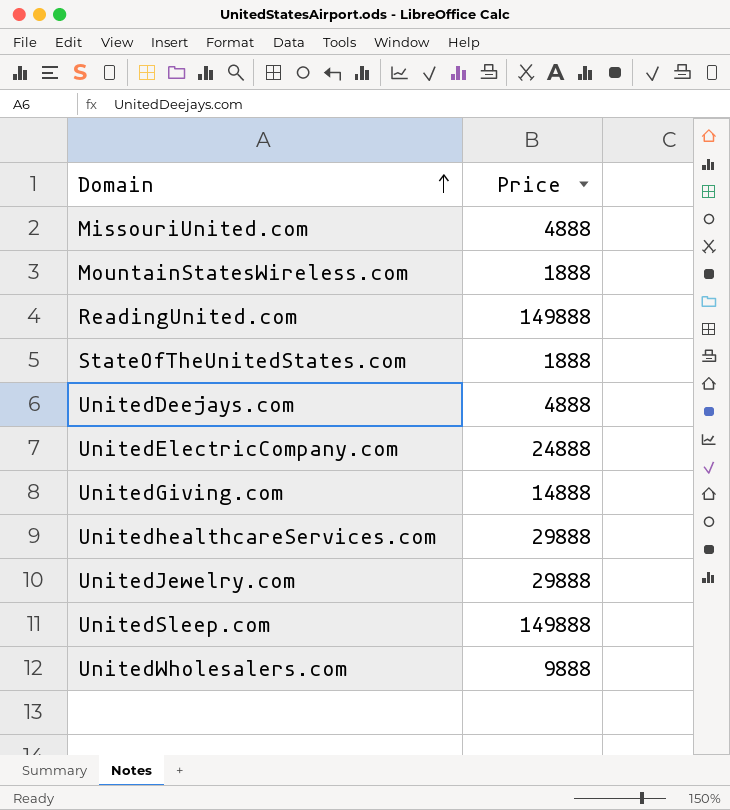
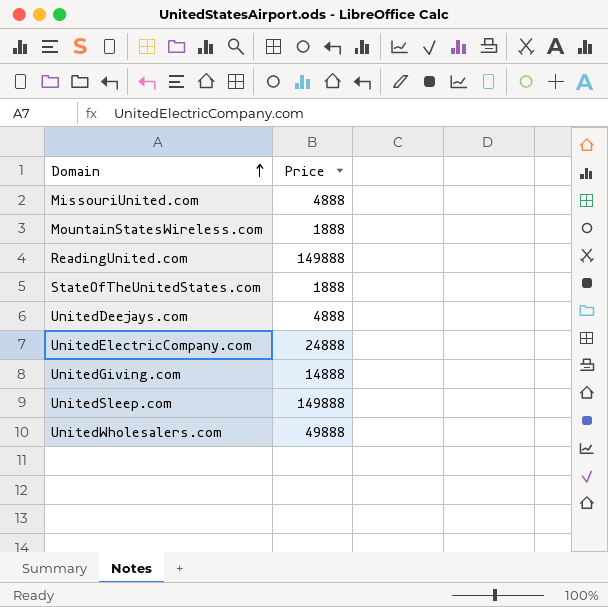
row UnitedhealthcareServices.com: 29888 -> none
row UnitedJewelry.com: 29888 -> none
UnitedWholesalers.com | Price: 9888 -> 49888

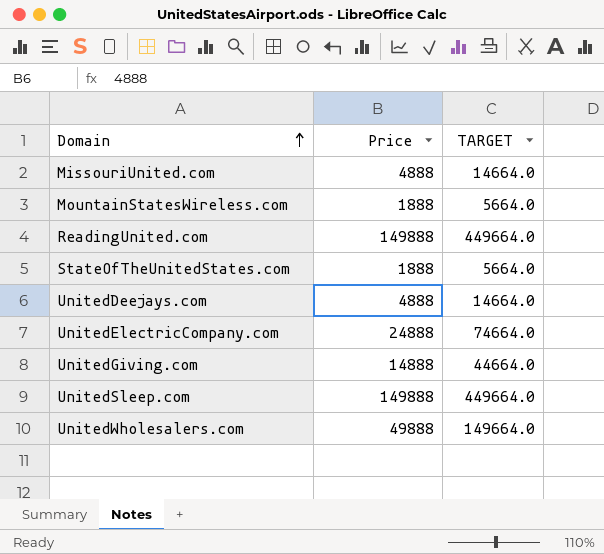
column TARGET | formula: none -> [Price] * 3

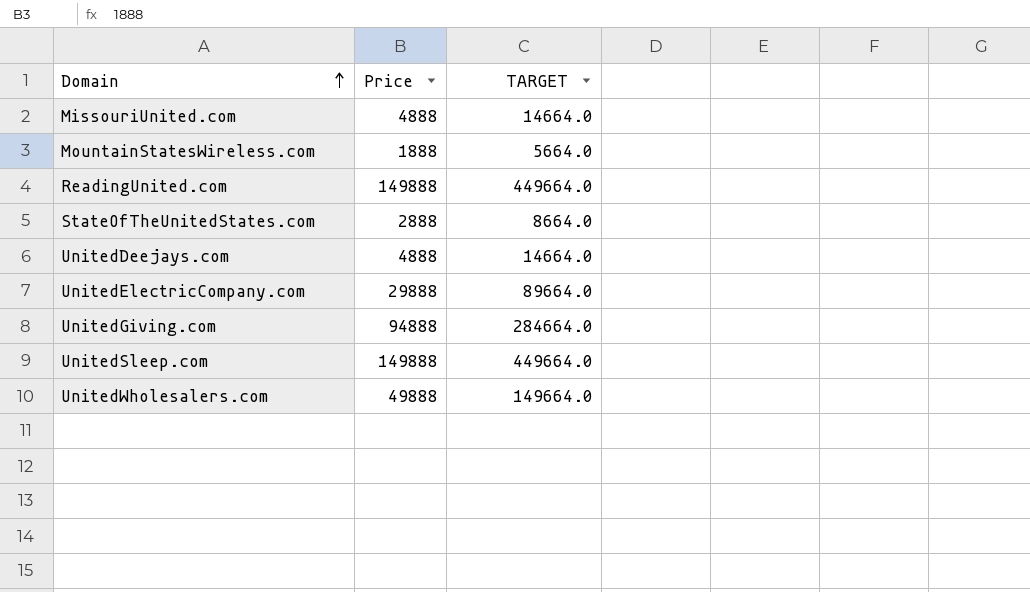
StateOfTheUnitedStates.com | Price: 1888 -> 2888
StateOfTheUnitedStates.com | TARGET: 5664.0 -> 8664.0
UnitedElectricCompany.com | Price: 24888 -> 29888
UnitedElectricCompany.com | TARGET: 74664.0 -> 89664.0
UnitedGiving.com | Price: 14888 -> 94888
UnitedGiving.com | TARGET: 44664.0 -> 284664.0

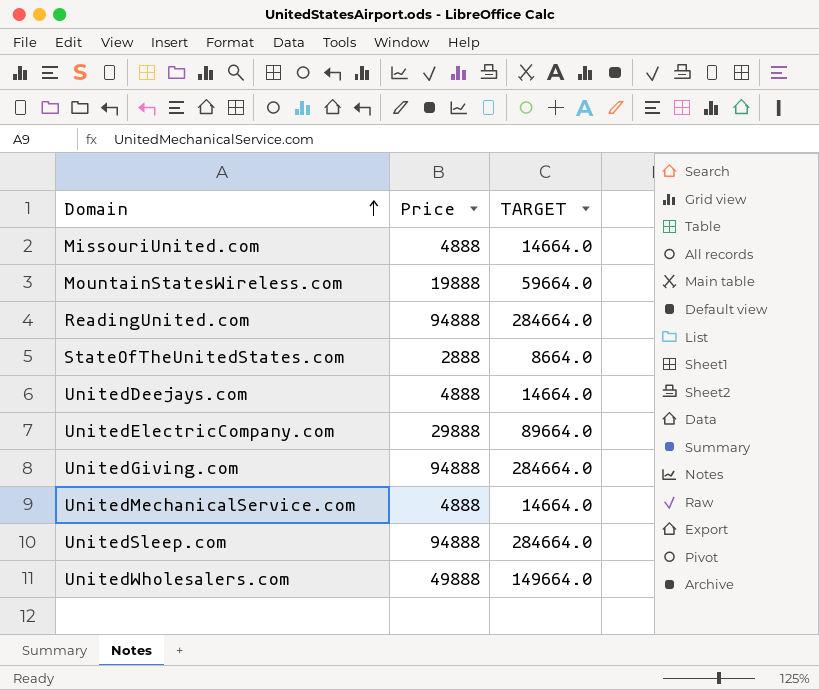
MountainStatesWireless.com | Price: 1888 -> 19888
MountainStatesWireless.com | TARGET: 5664.0 -> 59664.0
ReadingUnited.com | Price: 149888 -> 94888
ReadingUnited.com | TARGET: 449664.0 -> 284664.0
row UnitedMechanicalService.com: none -> 4888 | 14664.0
UnitedSleep.com | Price: 149888 -> 94888
UnitedSleep.com | TARGET: 449664.0 -> 284664.0

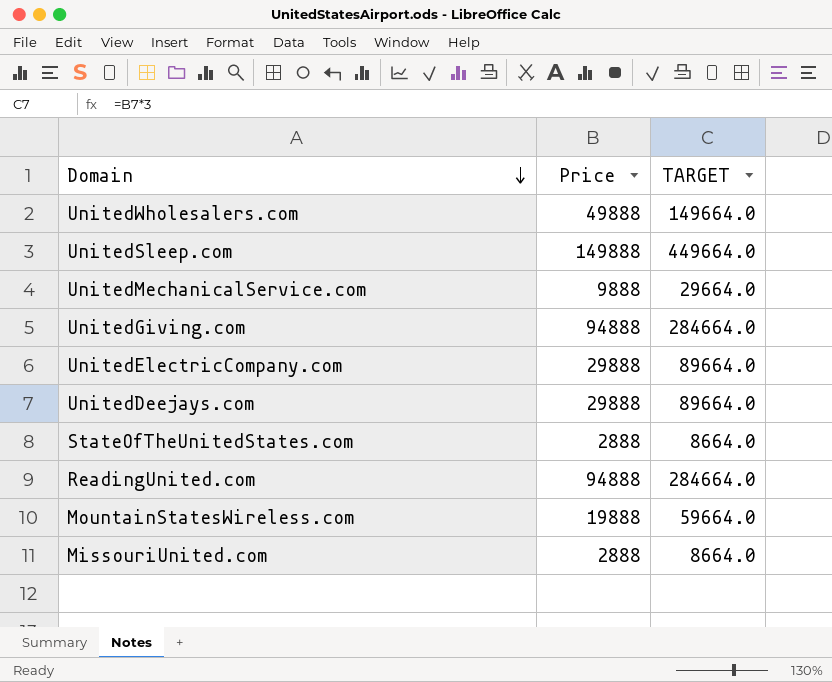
row order: Domain ascending -> Domain descending
UnitedSleep.com | Price: 94888 -> 149888
UnitedSleep.com | TARGET: 284664.0 -> 449664.0
UnitedMechanicalService.com | Price: 4888 -> 9888
UnitedMechanicalService.com | TARGET: 14664.0 -> 29664.0
UnitedDeejays.com | Price: 4888 -> 29888
UnitedDeejays.com | TARGET: 14664.0 -> 89664.0
MissouriUnited.com | Price: 4888 -> 2888
MissouriUnited.com | TARGET: 14664.0 -> 8664.0

